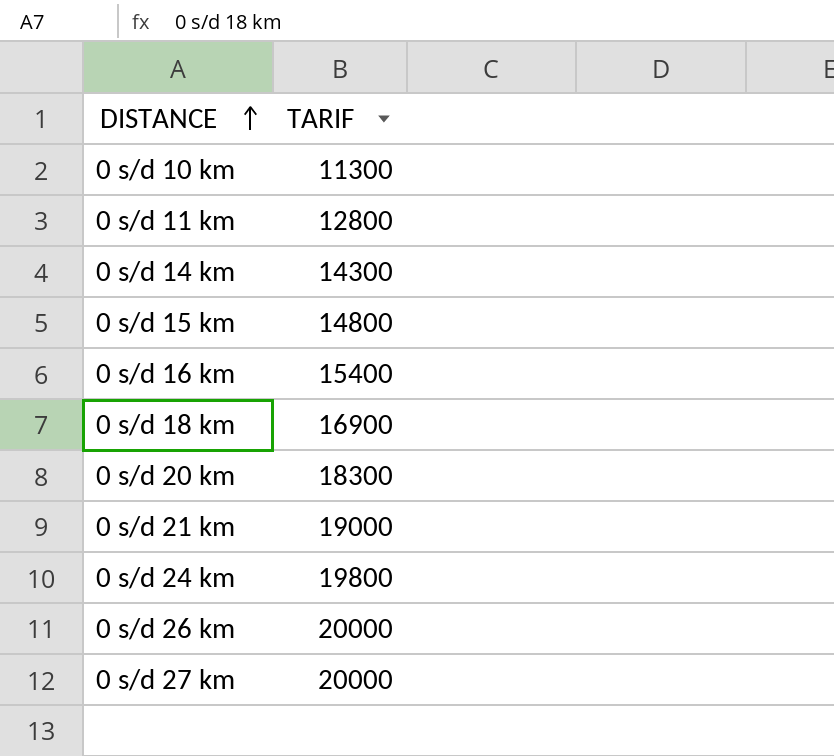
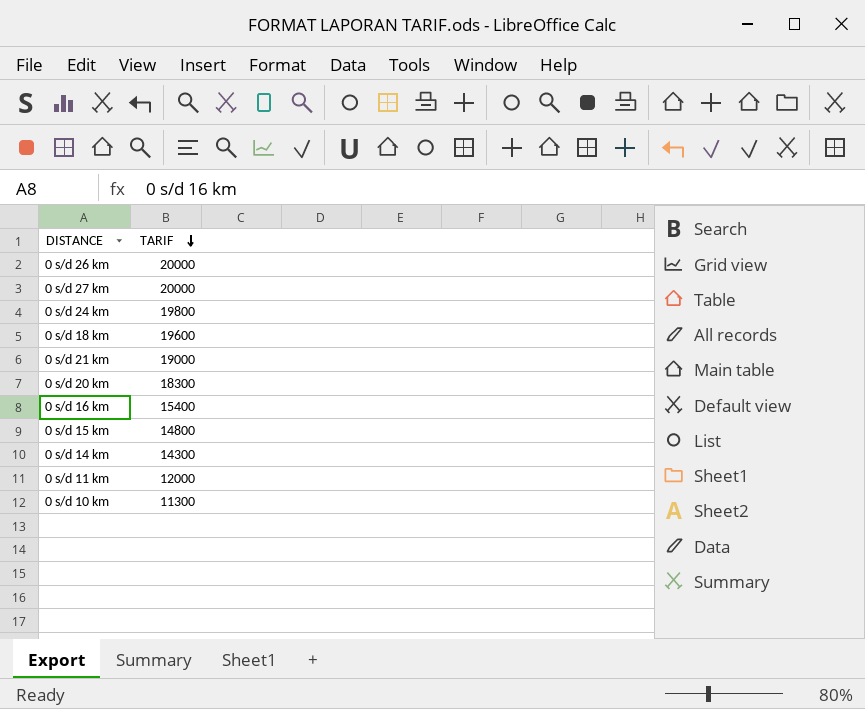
row order: DISTANCE ascending -> TARIF descending
0 s/d 18 km | TARIF: 16900 -> 19600
0 s/d 11 km | TARIF: 12800 -> 12000

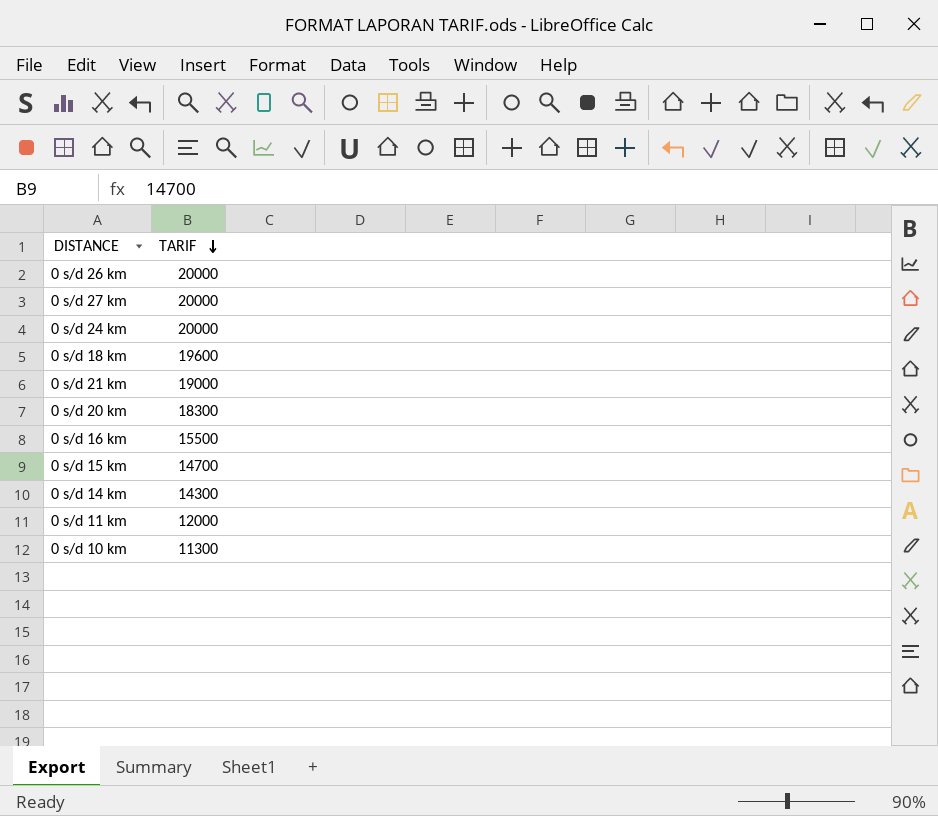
0 s/d 24 km | TARIF: 19800 -> 20000
0 s/d 16 km | TARIF: 15400 -> 15500
0 s/d 15 km | TARIF: 14800 -> 14700

